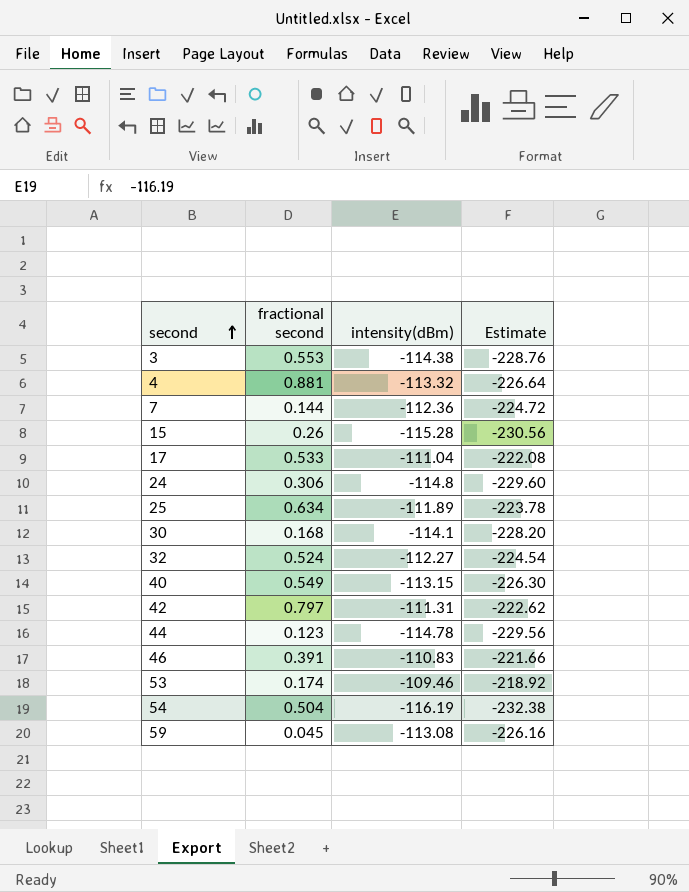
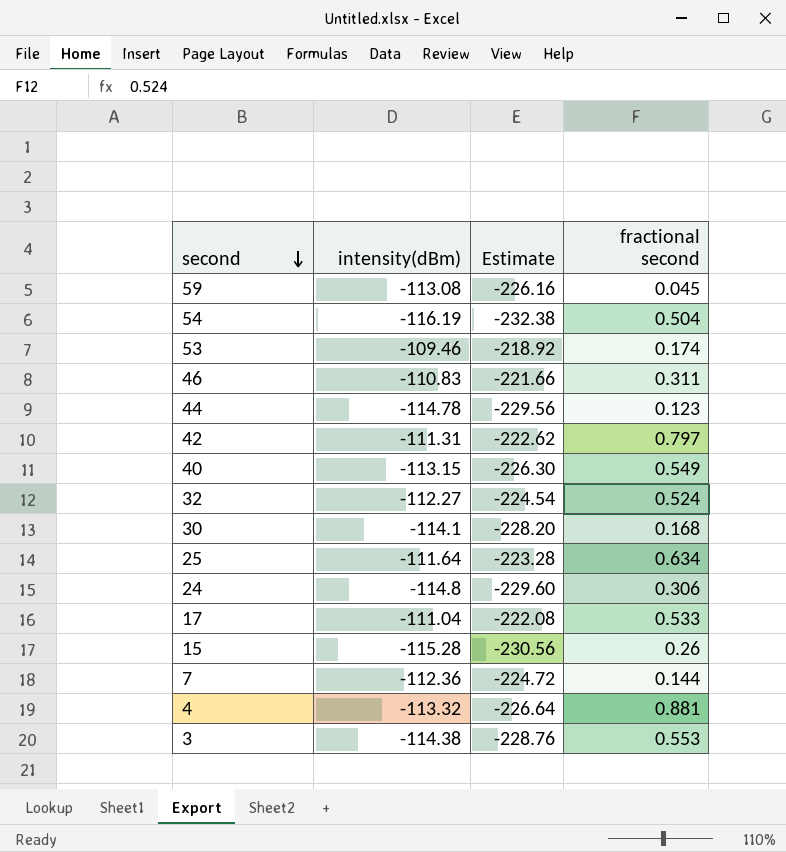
row order: second ascending -> second descending
column fractional second | position: 2 -> 4
46 | fractional second: 0.391 -> 0.311
25 | intensity(dBm): -111.89 -> -111.64
25 | Estimate: -223.78 -> -223.28

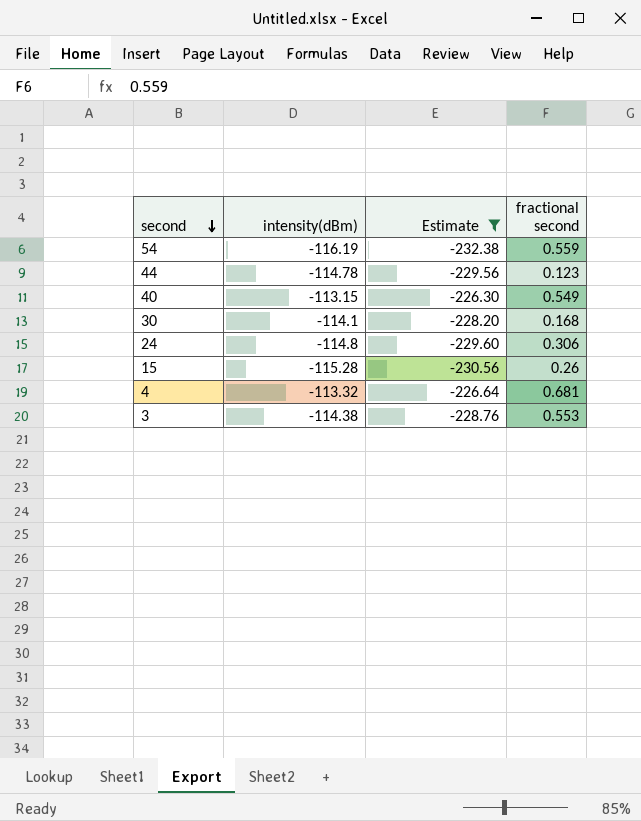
filter: none -> Estimate <= -226.30
54 | fractional second: 0.504 -> 0.559
4 | fractional second: 0.881 -> 0.681

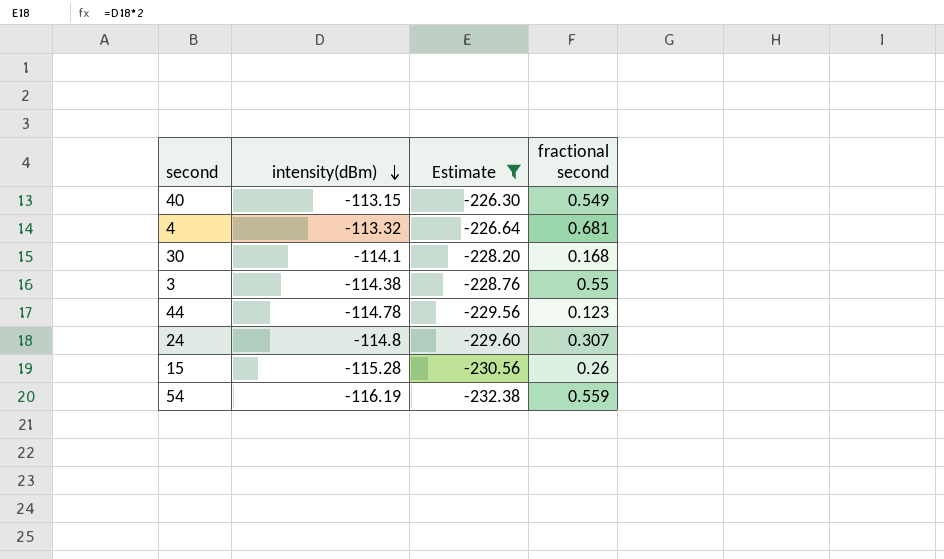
row order: second descending -> intensity(dBm) descending
3 | fractional second: 0.553 -> 0.55
24 | fractional second: 0.306 -> 0.307

